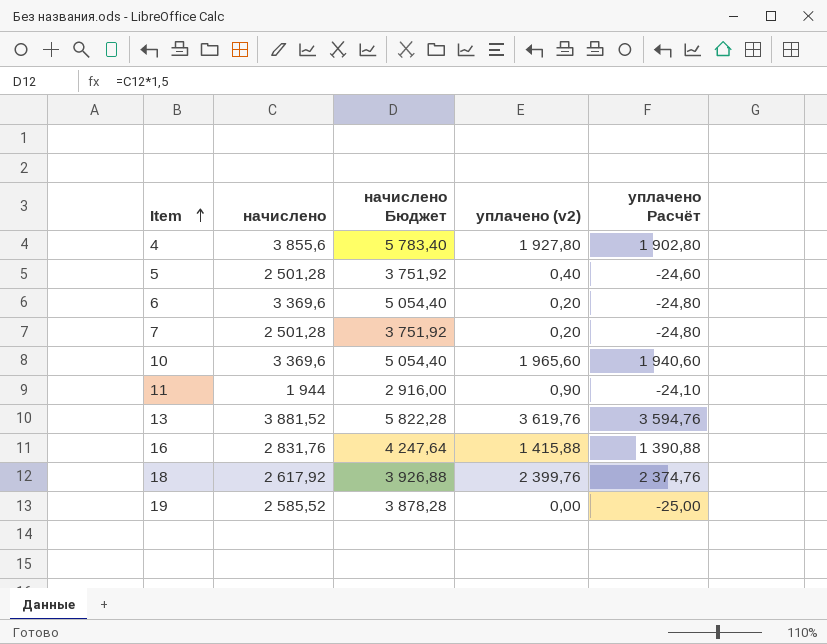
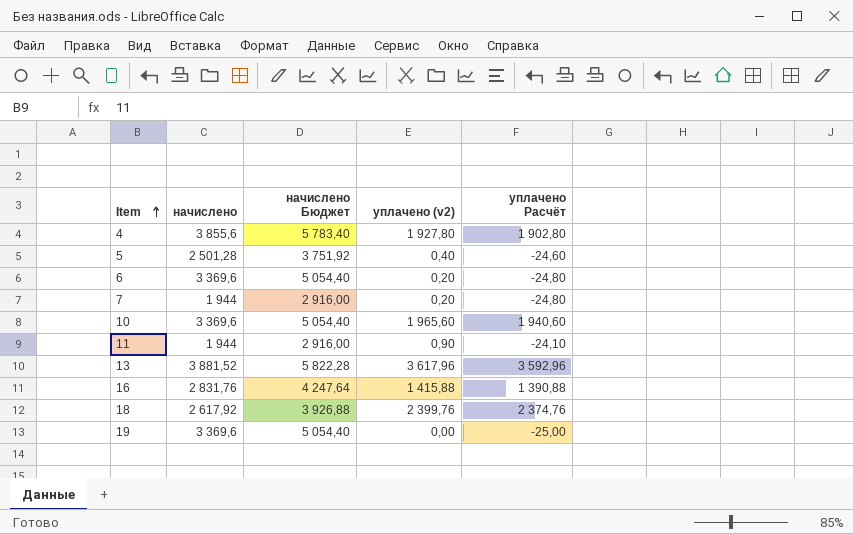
7 | начислено: 2 501,28 -> 1 944
7 | начислено Бюджет: 3 751,92 -> 2 916,00
13 | уплачено (v2): 3 619,76 -> 3 617,96
13 | уплачено Расчёт: 3 594,76 -> 3 592,96
19 | начислено: 2 585,52 -> 3 369,6
19 | начислено Бюджет: 3 878,28 -> 5 054,40

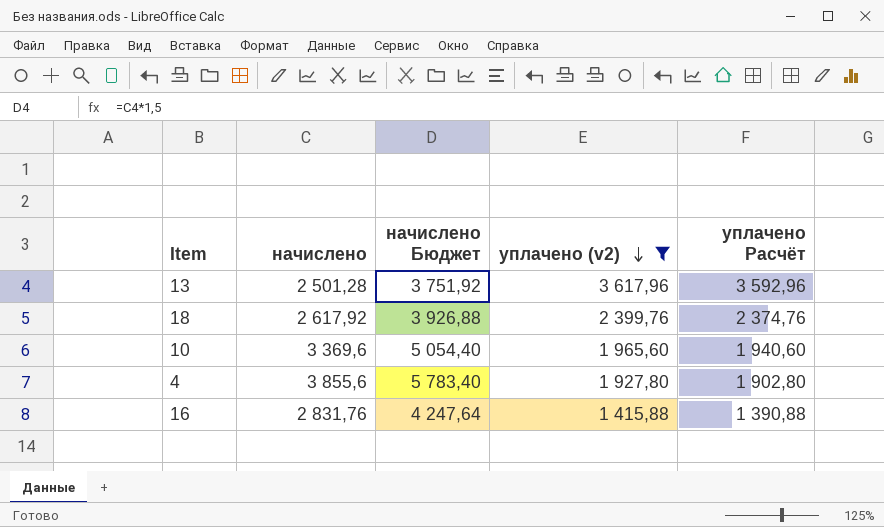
filter: none -> уплачено (v2) >= 1 415,88
row order: Item ascending -> уплачено (v2) descending
13 | начислено: 3 881,52 -> 2 501,28
13 | начислено Бюджет: 5 822,28 -> 3 751,92

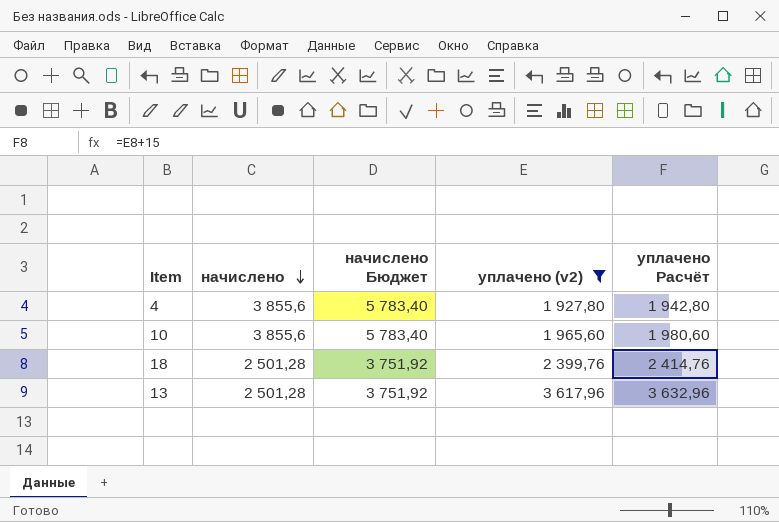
row order: уплачено (v2) descending -> начислено descending
column уплачено Расчёт | formula: [уплачено (v2)] - 25 -> [уплачено (v2)] + 15
row 16: 2 831,76 | 4 247,64 | 1 415,88 | 1 390,88 -> none
10 | начислено: 3 369,6 -> 3 855,6
10 | начислено Бюджет: 5 054,40 -> 5 783,40
18 | начислено: 2 617,92 -> 2 501,28
18 | начислено Бюджет: 3 926,88 -> 3 751,92

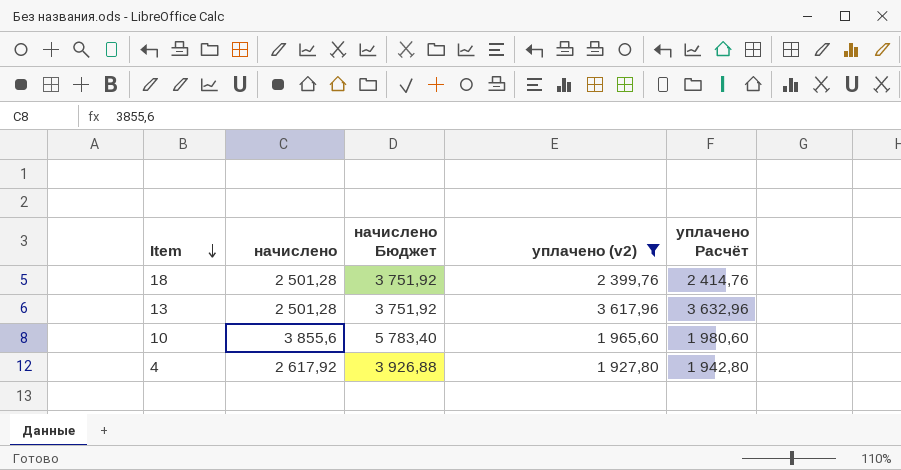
row order: начислено descending -> Item descending
4 | начислено: 3 855,6 -> 2 617,92
4 | начислено Бюджет: 5 783,40 -> 3 926,88

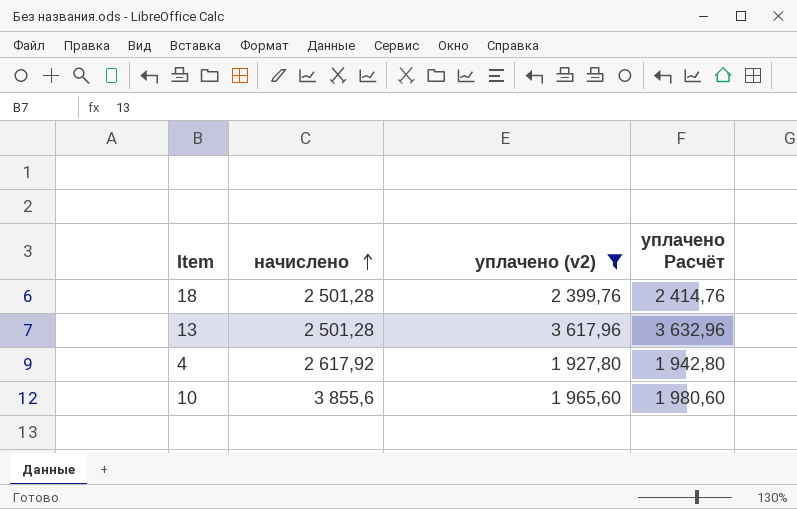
row order: Item descending -> начислено ascending
column начислено Бюджет | formula: [начислено] * 1,5 -> none

